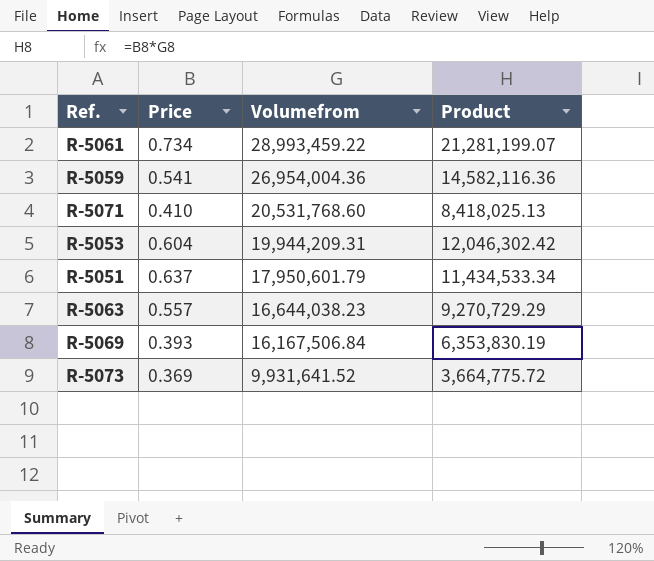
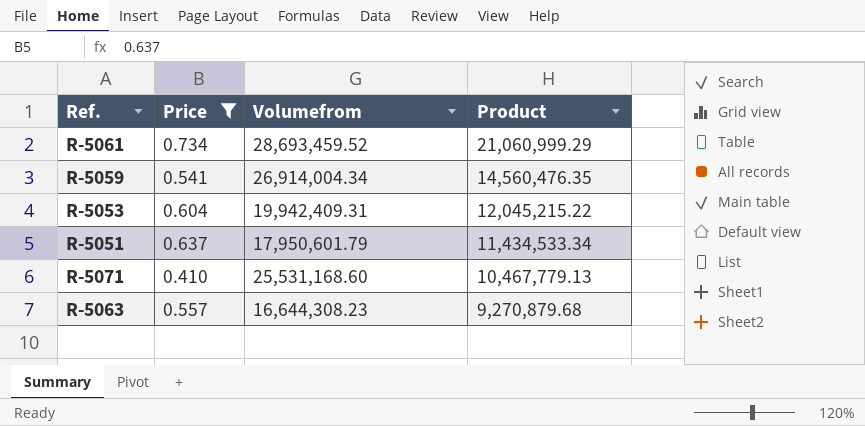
filter: none -> Price >= 0.410
row order: Volumefrom descending -> Product descending
R-5061 | Volumefrom: 28,993,459.22 -> 28,693,459.52
R-5061 | Product: 21,281,199.07 -> 21,060,999.29
R-5059 | Volumefrom: 26,954,004.36 -> 26,914,004.34
R-5059 | Product: 14,582,116.36 -> 14,560,476.35
R-5053 | Volumefrom: 19,944,209.31 -> 19,942,409.31
R-5053 | Product: 12,046,302.42 -> 12,045,215.22
R-5071 | Volumefrom: 20,531,768.60 -> 25,531,168.60
R-5071 | Product: 8,418,025.13 -> 10,467,779.13
R-5063 | Volumefrom: 16,644,038.23 -> 16,644,308.23
R-5063 | Product: 9,270,729.29 -> 9,270,879.68

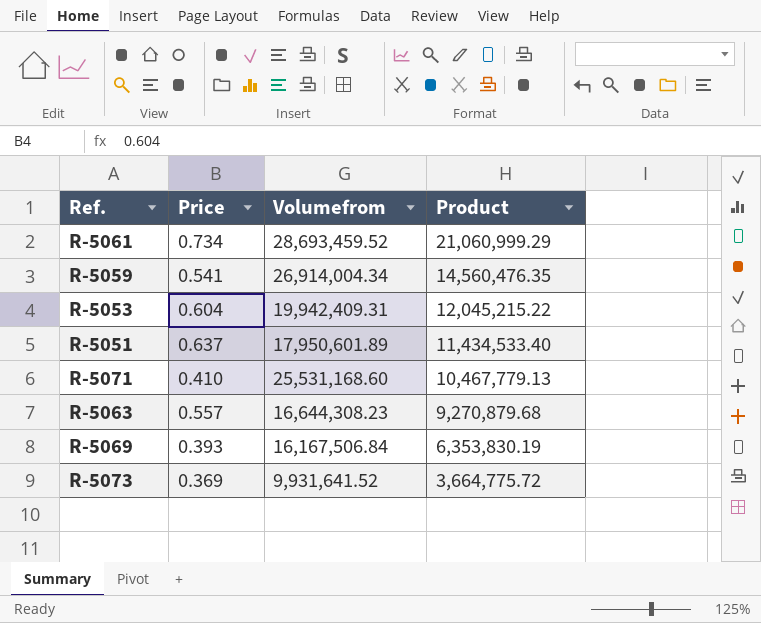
filter: Price >= 0.410 -> none
R-5051 | Volumefrom: 17,950,601.79 -> 17,950,601.89
R-5051 | Product: 11,434,533.34 -> 11,434,533.40

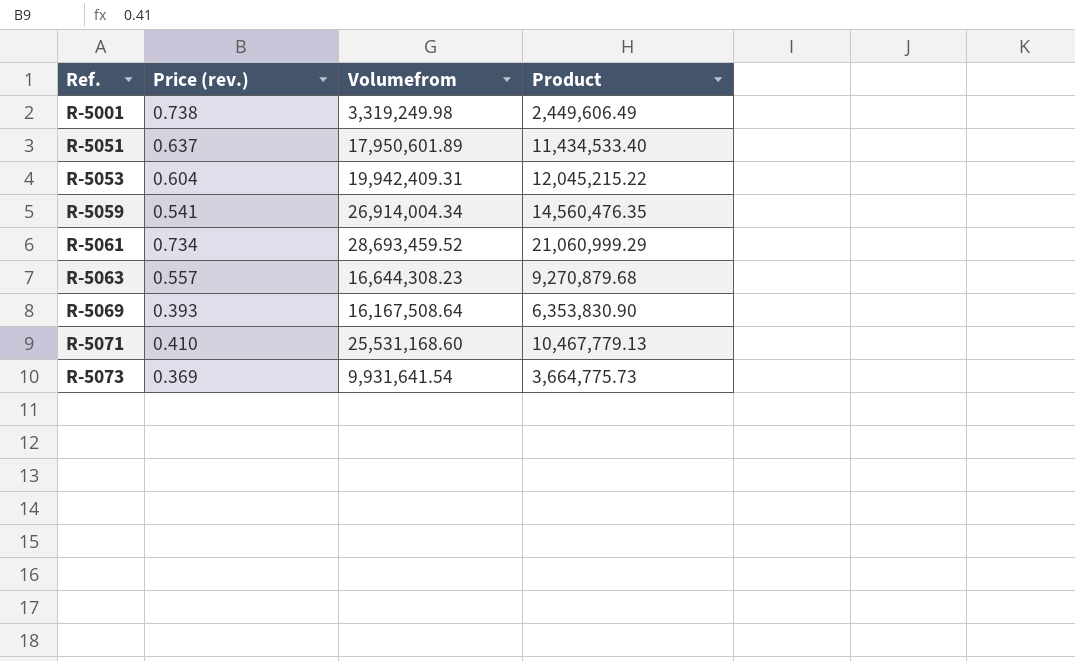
row order: Product descending -> Ref. ascending
column name: Price -> Price (rev.)
row R-5001: none -> 0.738 | 3,319,249.98 | 2,449,606.49
R-5069 | Volumefrom: 16,167,506.84 -> 16,167,508.64
R-5069 | Product: 6,353,830.19 -> 6,353,830.90
R-5073 | Volumefrom: 9,931,641.52 -> 9,931,641.54
R-5073 | Product: 3,664,775.72 -> 3,664,775.73

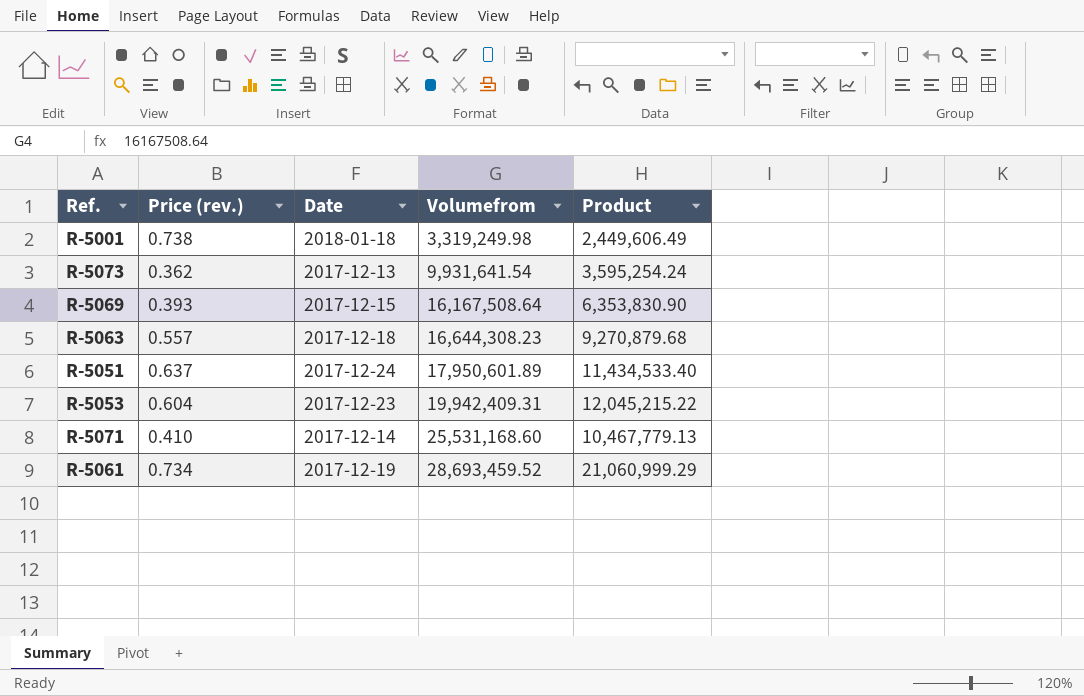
row order: Ref. ascending -> Volumefrom ascending
column Date | position: none -> 3
row R-5059: 0.541 | 26,914,004.34 | 14,560,476.35 -> none
R-5073 | Price (rev.): 0.369 -> 0.362
R-5073 | Product: 3,664,775.73 -> 3,595,254.24

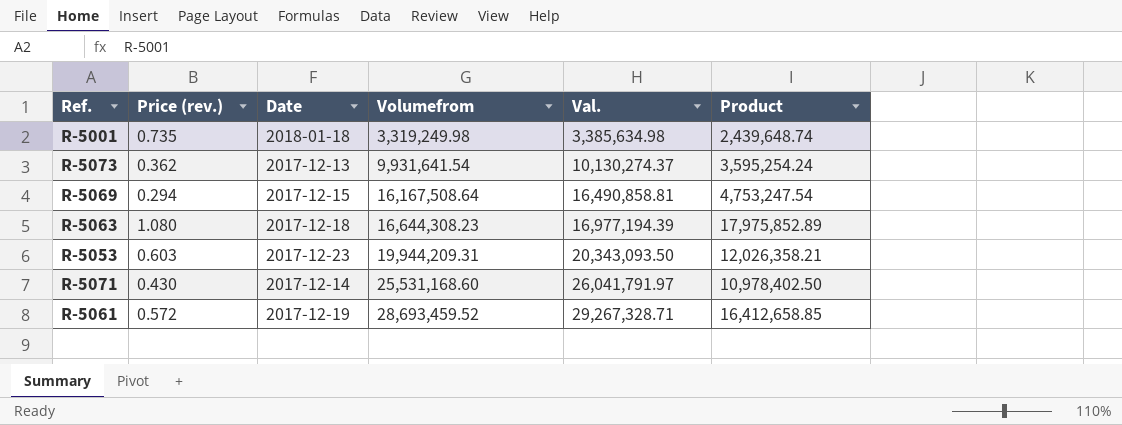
column Val. | formula: none -> [Volumefrom] * 1.02
row R-5051: 0.637 | 2017-12-24 | 17,950,601.89 | 11,434,533.40 -> none
R-5001 | Price (rev.): 0.738 -> 0.735
R-5001 | Product: 2,449,606.49 -> 2,439,648.74
R-5069 | Price (rev.): 0.393 -> 0.294
R-5069 | Product: 6,353,830.90 -> 4,753,247.54
R-5063 | Price (rev.): 0.557 -> 1.080
R-5063 | Product: 9,270,879.68 -> 17,975,852.89
R-5053 | Price (rev.): 0.604 -> 0.603
R-5053 | Volumefrom: 19,942,409.31 -> 19,944,209.31
R-5053 | Product: 12,045,215.22 -> 12,026,358.21
R-5071 | Price (rev.): 0.410 -> 0.430
R-5071 | Product: 10,467,779.13 -> 10,978,402.50
R-5061 | Price (rev.): 0.734 -> 0.572
R-5061 | Product: 21,060,999.29 -> 16,412,658.85

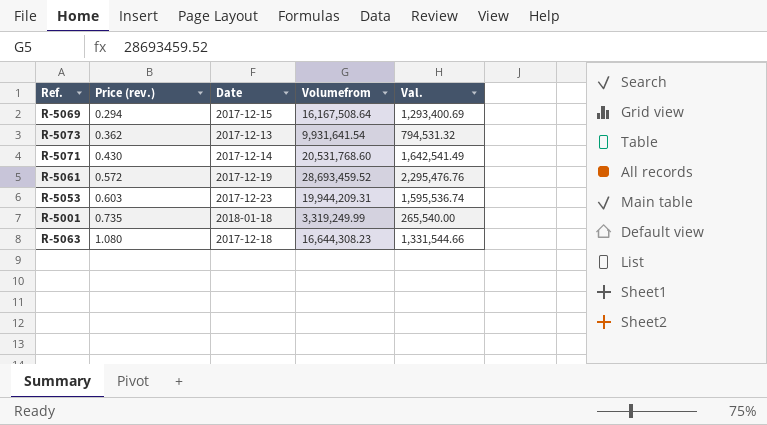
row order: Volumefrom ascending -> Price (rev.) ascending
column Product | formula: [Price (rev.)] * [Volumefrom] -> none
column Val. | formula: [Volumefrom] * 1.02 -> [Volumefrom] * 0.08
R-5071 | Volumefrom: 25,531,168.60 -> 20,531,768.60
R-5001 | Volumefrom: 3,319,249.98 -> 3,319,249.99

